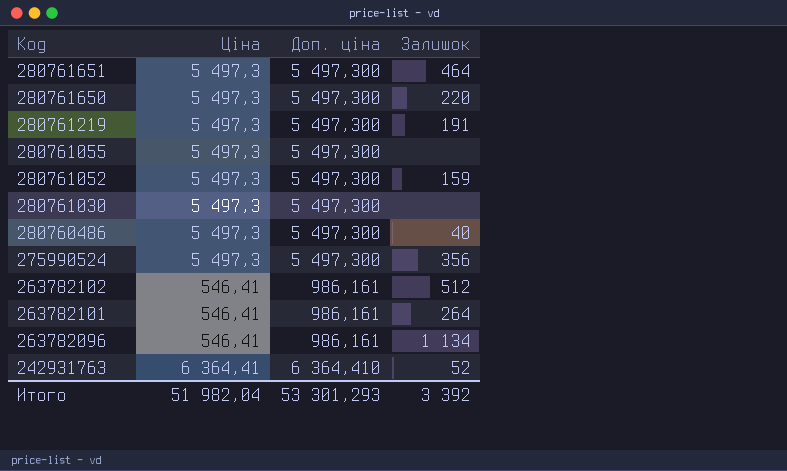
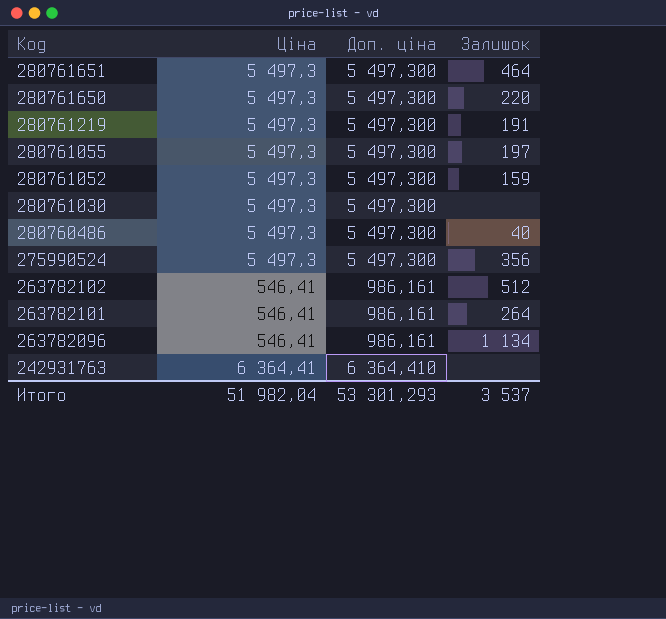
280761055 | Залишок: none -> 197
242931763 | Залишок: 52 -> none
Итого | Залишок: 3 392 -> 3 537

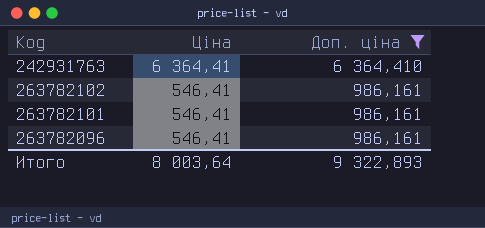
filter: none -> Доп. ціна != 5 497,300
row order: Код descending -> Ціна descending
column Залишок | position: 4 -> none
Итого | Ціна: 51 982,04 -> 8 003,64
Итого | Доп. ціна: 53 301,293 -> 9 322,893

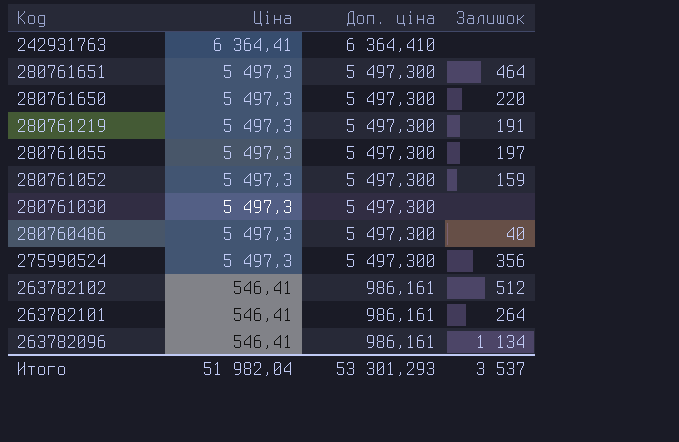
filter: Доп. ціна != 5 497,300 -> none
column Залишок | position: none -> 4
Итого | Ціна: 8 003,64 -> 51 982,04
Итого | Доп. ціна: 9 322,893 -> 53 301,293

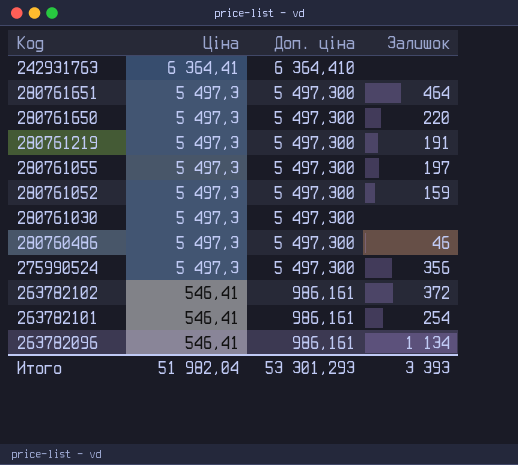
280760486 | Залишок: 40 -> 46
263782102 | Залишок: 512 -> 372
263782101 | Залишок: 264 -> 254
Итого | Залишок: 3 537 -> 3 393

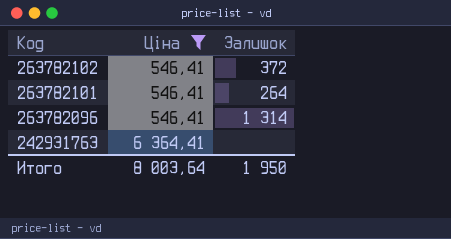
filter: none -> Ціна != 5 497,3
row order: Ціна descending -> Код descending
column Доп. ціна | position: 3 -> none
263782101 | Залишок: 254 -> 264
263782096 | Залишок: 1 134 -> 1 314
Итого | Ціна: 51 982,04 -> 8 003,64
Итого | Залишок: 3 393 -> 1 950

